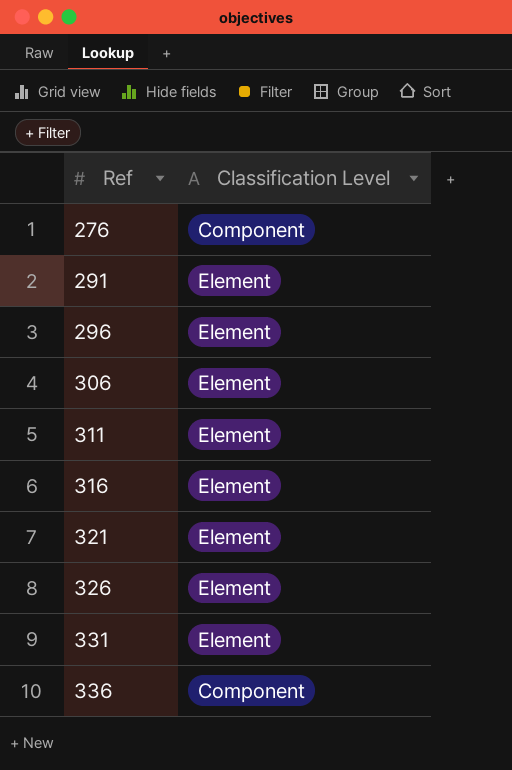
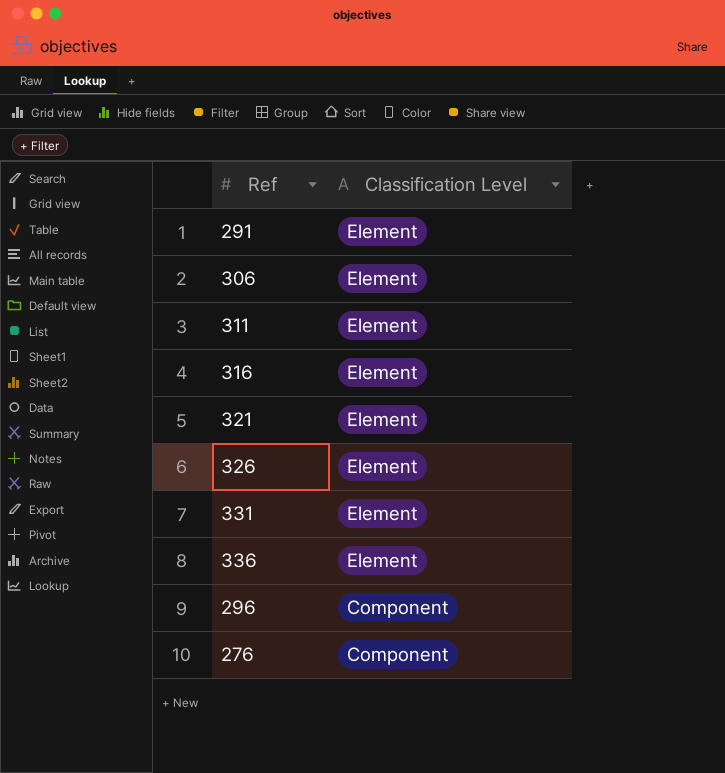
row order: Ref ascending -> Classification Level descending
336 | Classification Level: Component -> Element
296 | Classification Level: Element -> Component

